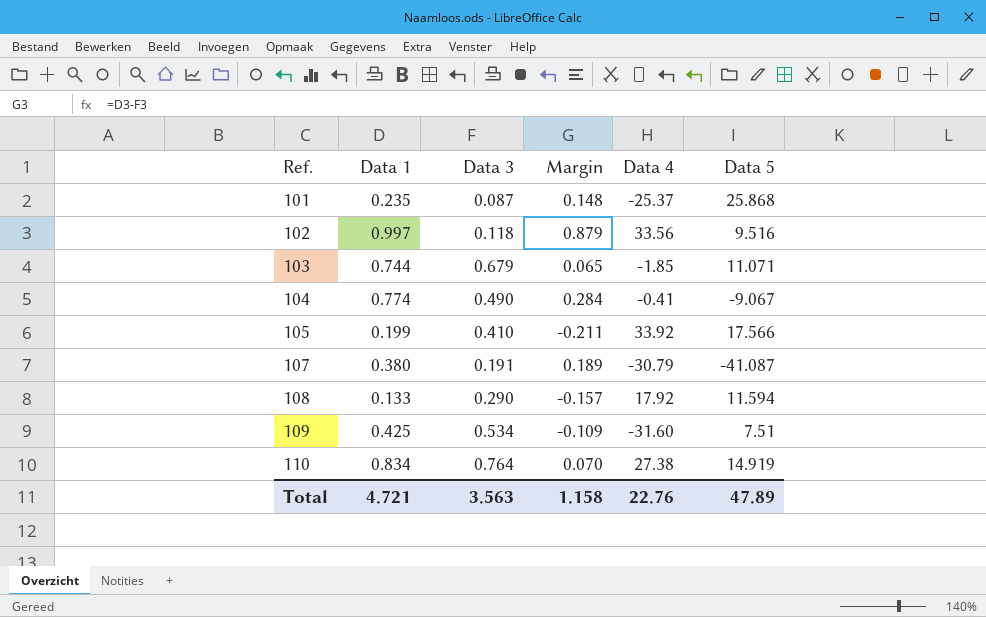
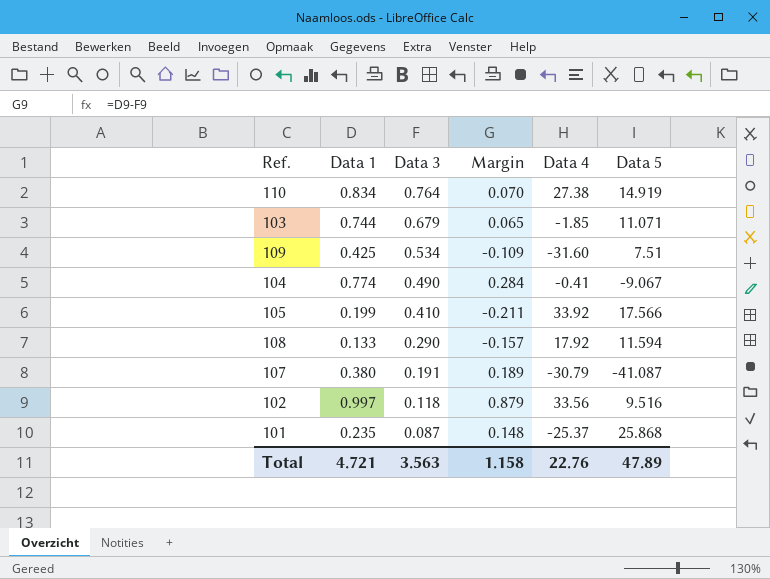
row order: Ref. ascending -> Data 3 descending

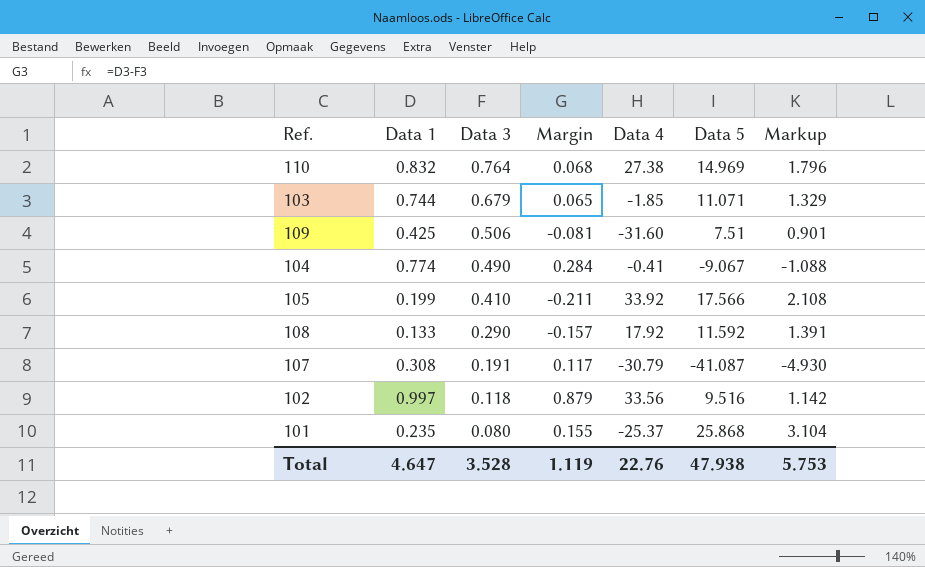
column Markup | formula: none -> [Data 5] * 0.12
110 | Data 1: 0.834 -> 0.832
110 | Margin: 0.070 -> 0.068
110 | Data 5: 14.919 -> 14.969
109 | Data 3: 0.534 -> 0.506
109 | Margin: -0.109 -> -0.081
108 | Data 5: 11.594 -> 11.592
107 | Data 1: 0.380 -> 0.308
107 | Margin: 0.189 -> 0.117
101 | Data 3: 0.087 -> 0.080
101 | Margin: 0.148 -> 0.155
Total | Data 1: 4.721 -> 4.647
Total | Data 3: 3.563 -> 3.528
Total | Margin: 1.158 -> 1.119
Total | Data 5: 47.89 -> 47.938

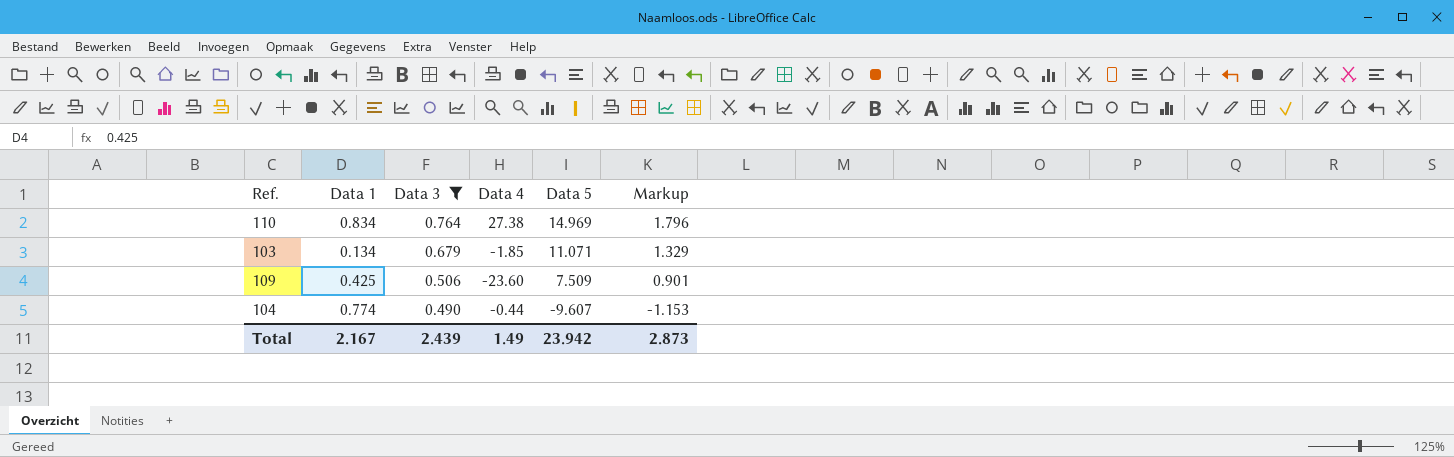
filter: none -> Data 3 >= 0.490
column Margin | formula: [Data 1] - [Data 3] -> none
110 | Data 1: 0.832 -> 0.834
103 | Data 1: 0.744 -> 0.134
109 | Data 4: -31.60 -> -23.60
109 | Data 5: 7.51 -> 7.509
104 | Data 4: -0.41 -> -0.44
104 | Data 5: -9.067 -> -9.607
104 | Markup: -1.088 -> -1.153
Total | Data 1: 4.647 -> 2.167
Total | Data 3: 3.528 -> 2.439
Total | Data 4: 22.76 -> 1.49
Total | Data 5: 47.938 -> 23.942
Total | Markup: 5.753 -> 2.873

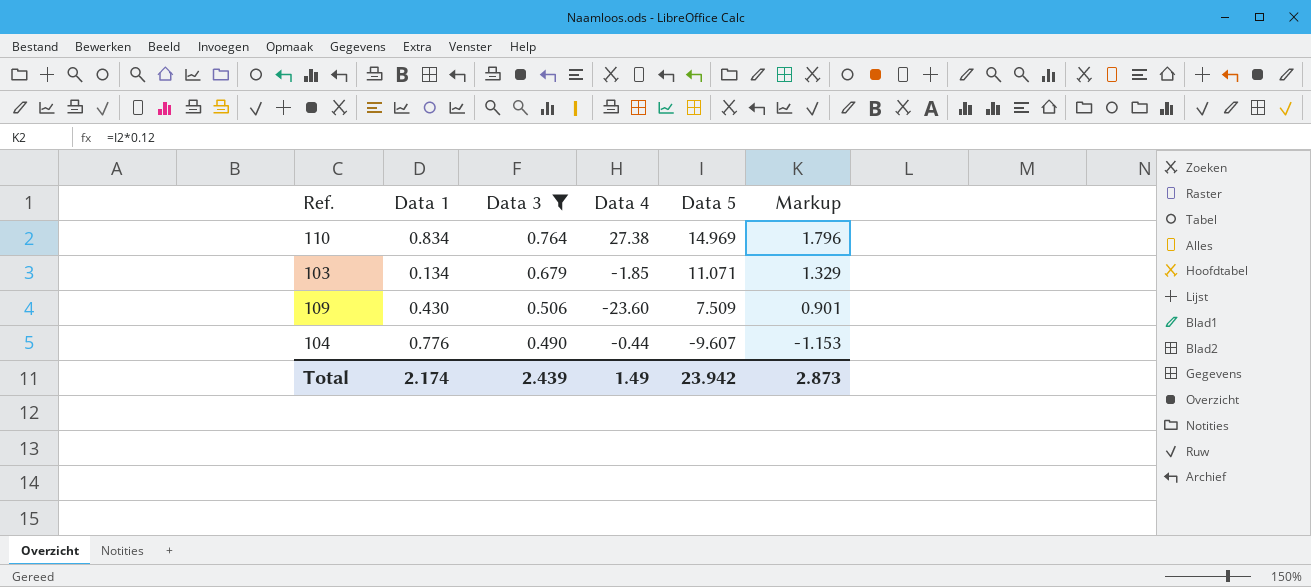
109 | Data 1: 0.425 -> 0.430
104 | Data 1: 0.774 -> 0.776
Total | Data 1: 2.167 -> 2.174

